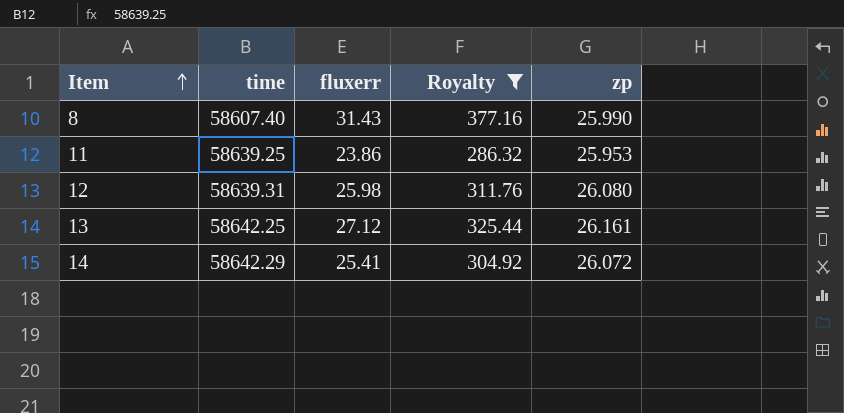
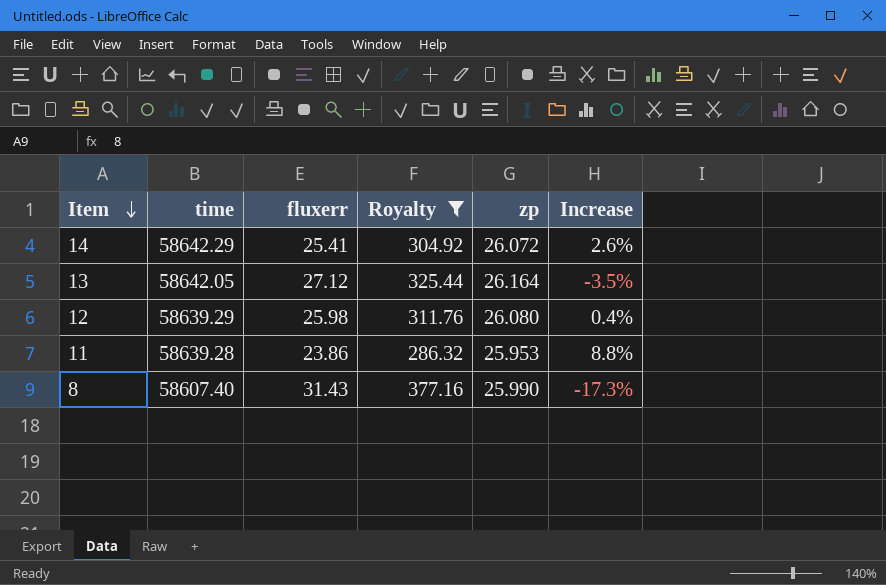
row order: Item ascending -> Item descending
column Increase | formula: none -> ([zp] - [fluxerr]) / [fluxerr]
13 | time: 58642.25 -> 58642.05
13 | zp: 26.161 -> 26.164
12 | time: 58639.31 -> 58639.29
11 | time: 58639.25 -> 58639.28

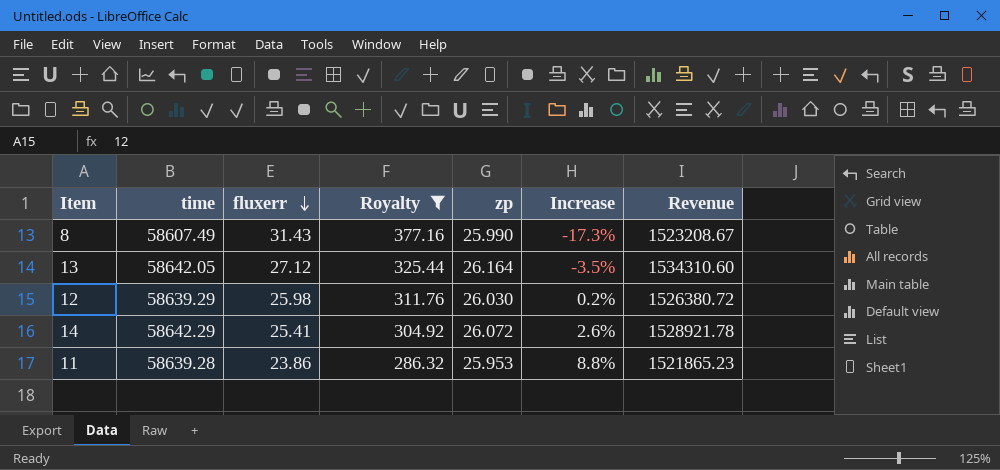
row order: Item descending -> fluxerr descending
column Revenue | formula: none -> [time] * [zp]
8 | time: 58607.40 -> 58607.49
12 | zp: 26.080 -> 26.030
12 | Increase: 0.4% -> 0.2%

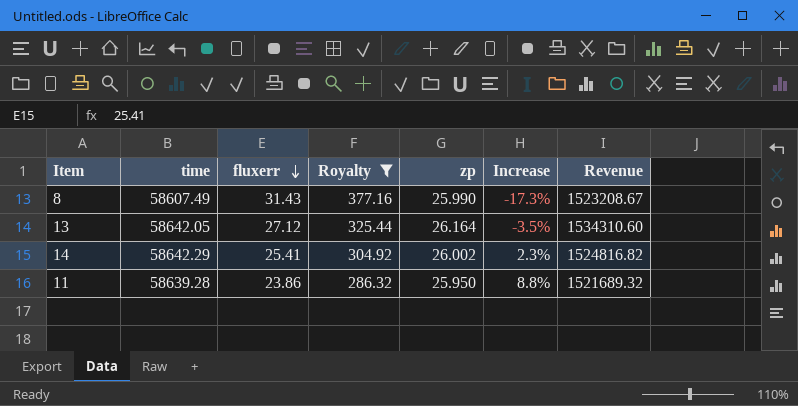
row 12: 58639.29 | 25.98 | 311.76 | 26.030 | 0.2% | 1526380.72 -> none
14 | zp: 26.072 -> 26.002
14 | Increase: 2.6% -> 2.3%
14 | Revenue: 1528921.78 -> 1524816.82
11 | zp: 25.953 -> 25.950
11 | Revenue: 1521865.23 -> 1521689.32

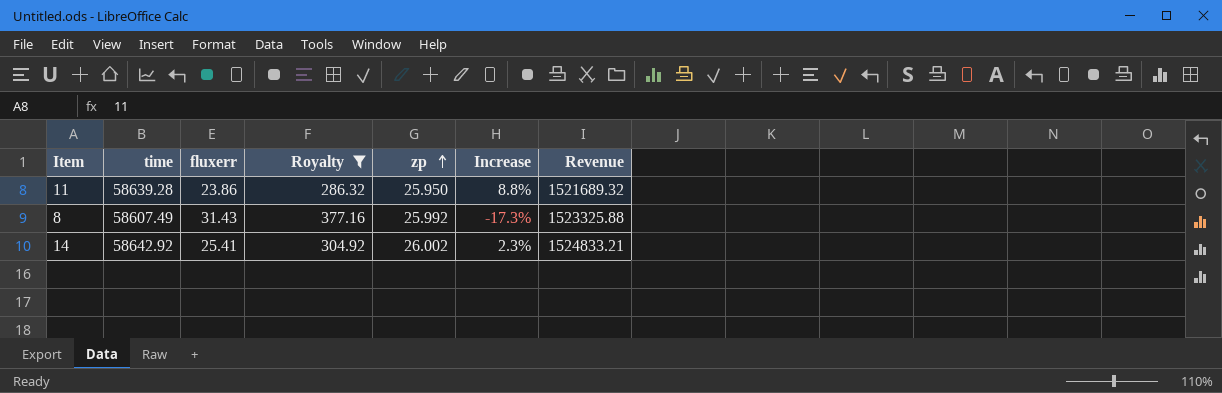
row order: fluxerr descending -> zp ascending
row 13: 58642.05 | 27.12 | 325.44 | 26.164 | -3.5% | 1534310.60 -> none
8 | zp: 25.990 -> 25.992
8 | Revenue: 1523208.67 -> 1523325.88
14 | time: 58642.29 -> 58642.92
14 | Revenue: 1524816.82 -> 1524833.21

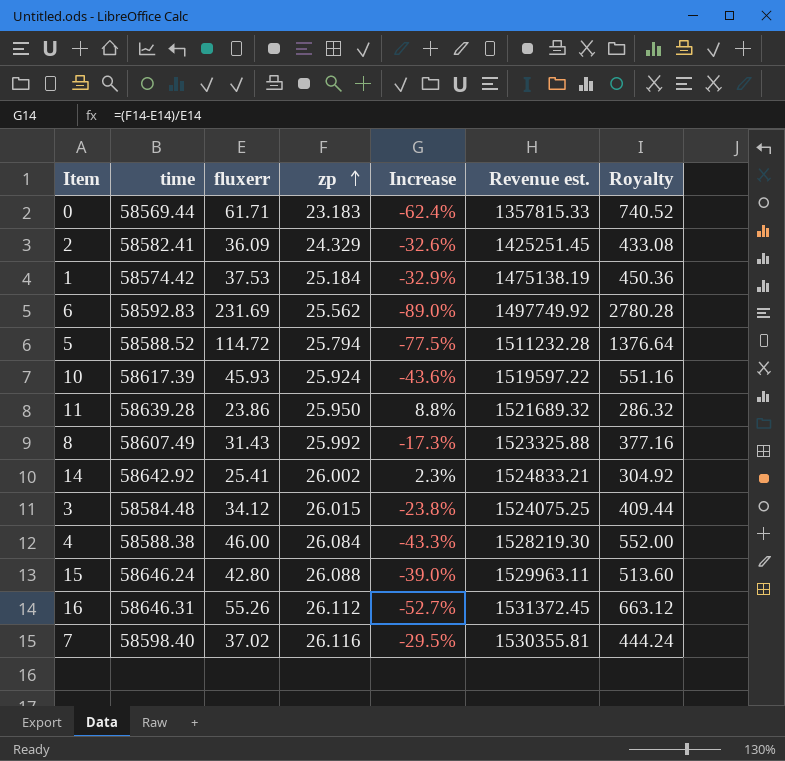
filter: Royalty <= 377.16 -> none
column name: Revenue -> Revenue est.
column Royalty | position: 4 -> 7

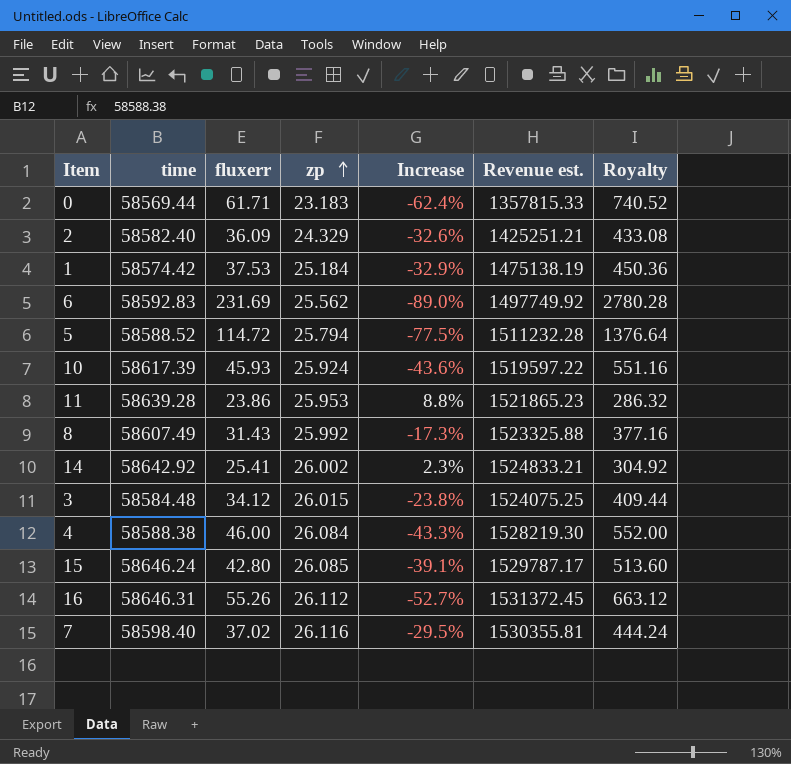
2 | time: 58582.41 -> 58582.40
2 | Revenue est.: 1425251.45 -> 1425251.21
11 | zp: 25.950 -> 25.953
11 | Revenue est.: 1521689.32 -> 1521865.23
15 | zp: 26.088 -> 26.085
15 | Increase: -39.0% -> -39.1%
15 | Revenue est.: 1529963.11 -> 1529787.17

